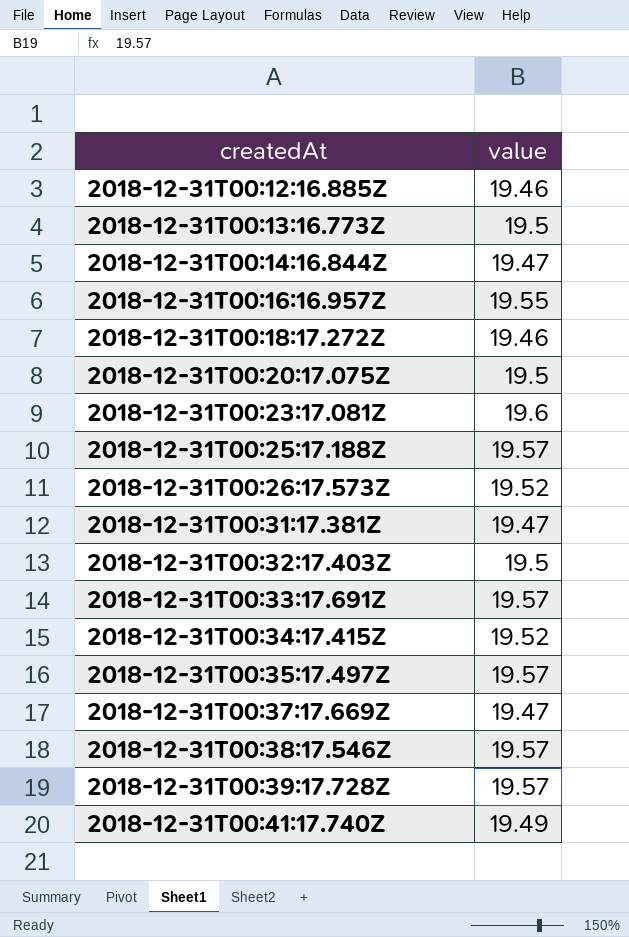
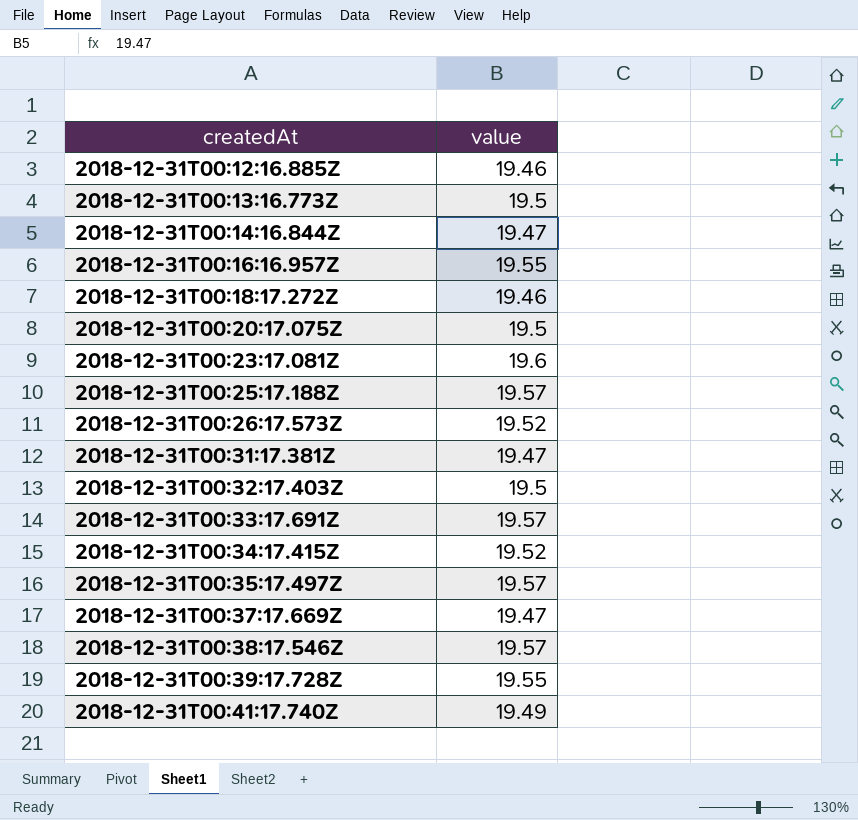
2018-12-31T00:39:17.728Z | value: 19.57 -> 19.55

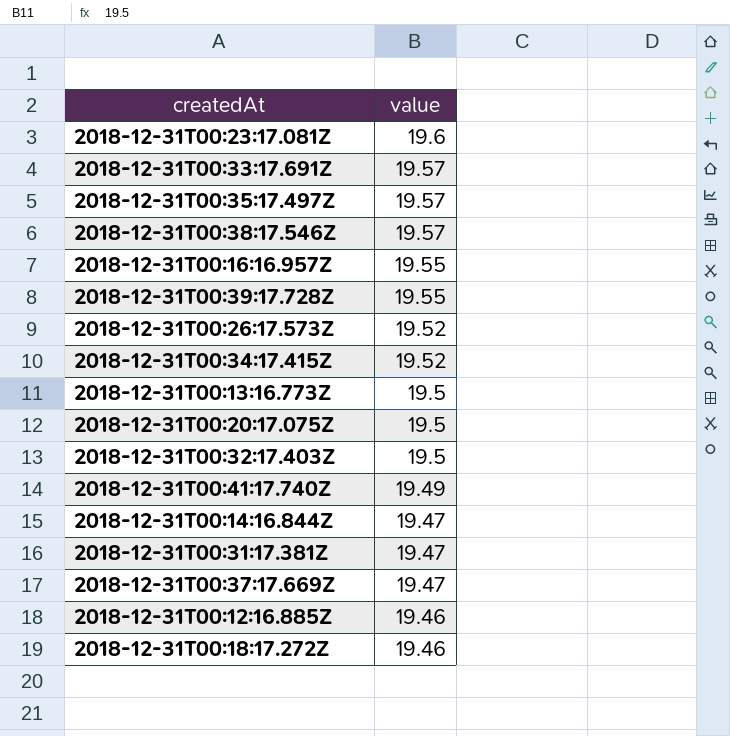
row order: createdAt ascending -> value descending
row 2018-12-31T00:25:17.188Z: 19.57 -> none

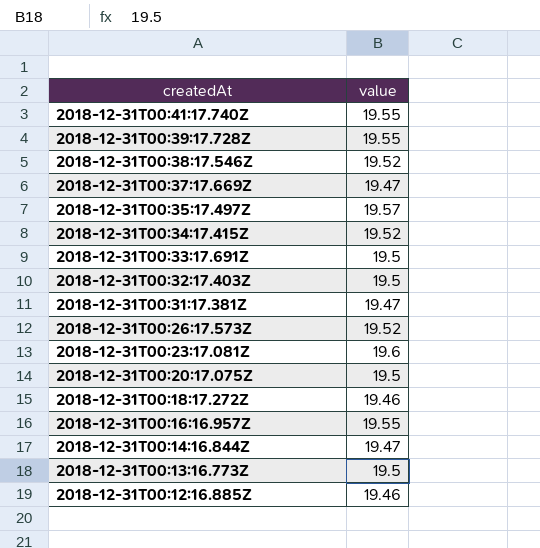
row order: value descending -> createdAt descending
2018-12-31T00:41:17.740Z | value: 19.49 -> 19.55
2018-12-31T00:38:17.546Z | value: 19.57 -> 19.52
2018-12-31T00:33:17.691Z | value: 19.57 -> 19.5

